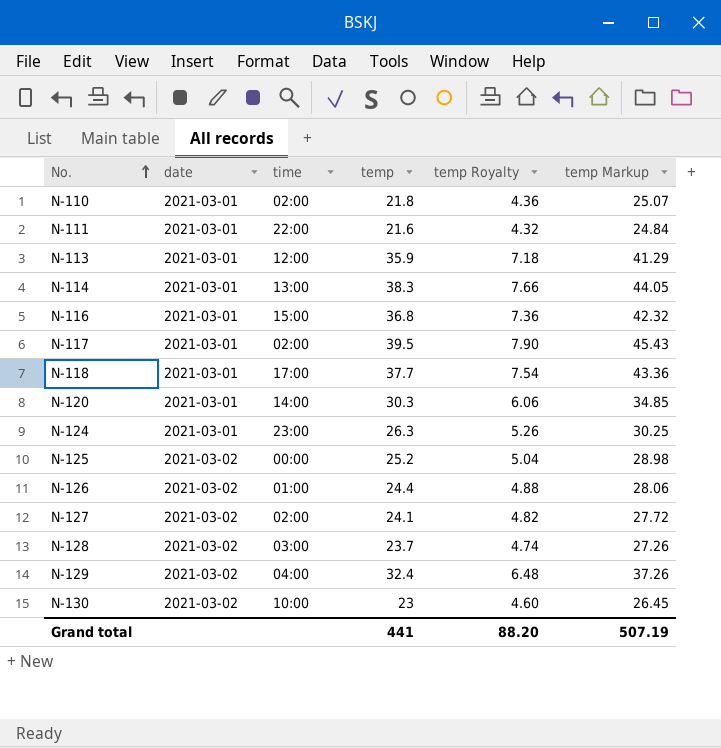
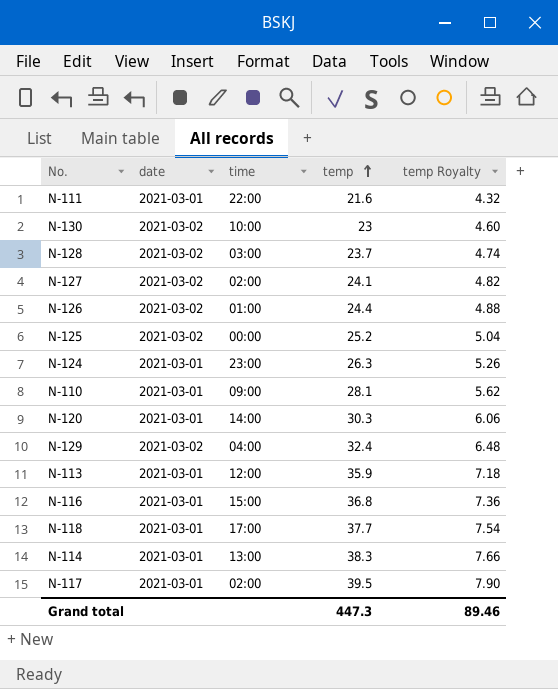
row order: No. ascending -> temp ascending
column temp Markup | formula: [temp] * 1.15 -> none
N-110 | time: 02:00 -> 09:00
N-110 | temp: 21.8 -> 28.1
N-110 | temp Royalty: 4.36 -> 5.62
Grand total | temp: 441 -> 447.3
Grand total | temp Royalty: 88.20 -> 89.46

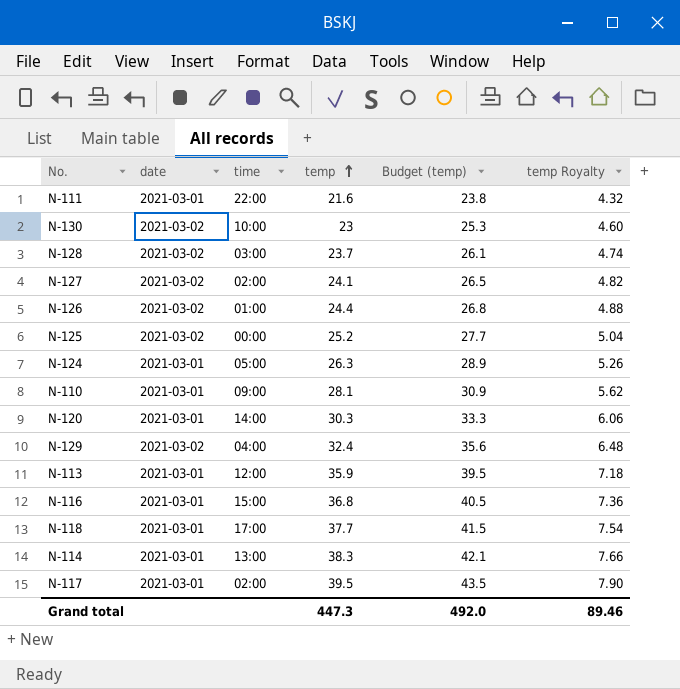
column Budget (temp) | formula: none -> [temp] * 1.1
N-124 | time: 23:00 -> 05:00

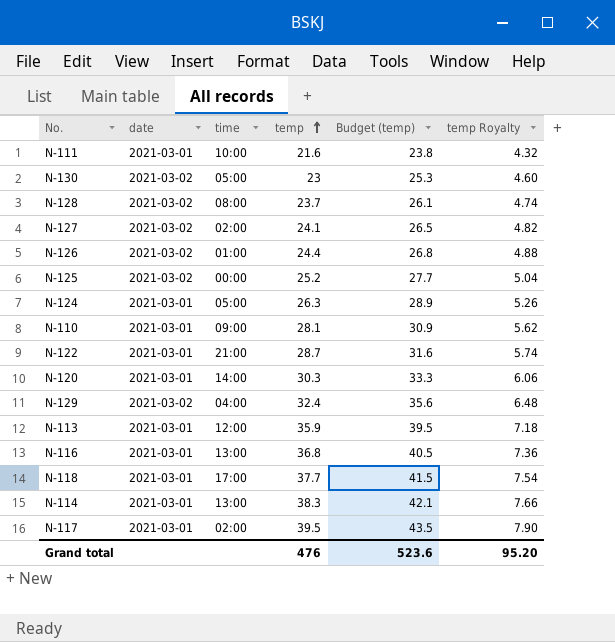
N-111 | time: 22:00 -> 10:00
N-130 | time: 10:00 -> 05:00
N-128 | time: 03:00 -> 08:00
row N-122: none -> 2021-03-01 | 21:00 | 28.7 | 31.6 | 5.74
N-116 | time: 15:00 -> 13:00
Grand total | temp: 447.3 -> 476
Grand total | Budget (temp): 492.0 -> 523.6
Grand total | temp Royalty: 89.46 -> 95.20

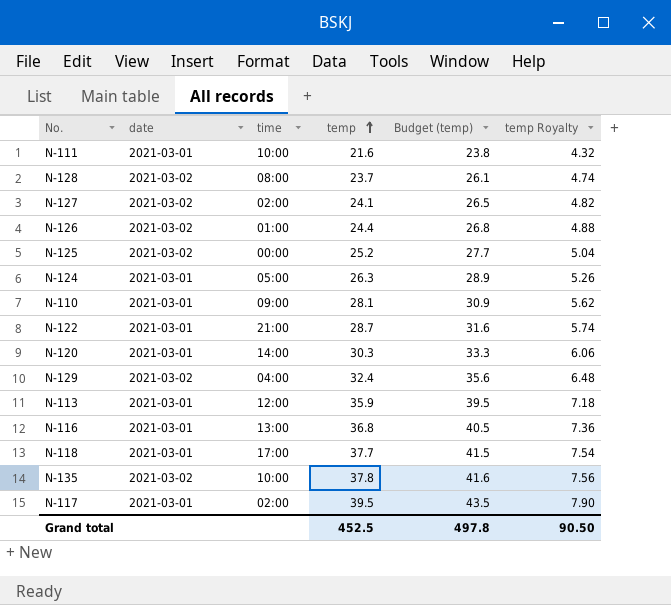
row N-130: 2021-03-02 | 05:00 | 23 | 25.3 | 4.60 -> none
row N-114: 2021-03-01 | 13:00 | 38.3 | 42.1 | 7.66 -> none
row N-135: none -> 2021-03-02 | 10:00 | 37.8 | 41.6 | 7.56
Grand total | temp: 476 -> 452.5
Grand total | Budget (temp): 523.6 -> 497.8
Grand total | temp Royalty: 95.20 -> 90.50

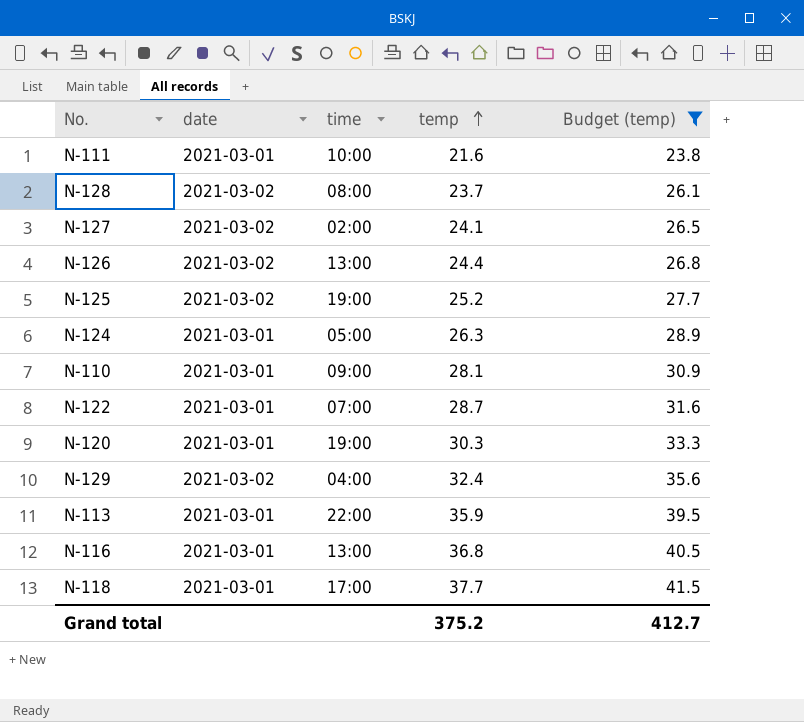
filter: none -> Budget (temp) <= 41.5
column temp Royalty | formula: [temp] * 0.2 -> none
N-126 | time: 01:00 -> 13:00
N-125 | time: 00:00 -> 19:00
N-122 | time: 21:00 -> 07:00
N-120 | time: 14:00 -> 19:00
N-113 | time: 12:00 -> 22:00
Grand total | temp: 452.5 -> 375.2
Grand total | Budget (temp): 497.8 -> 412.7

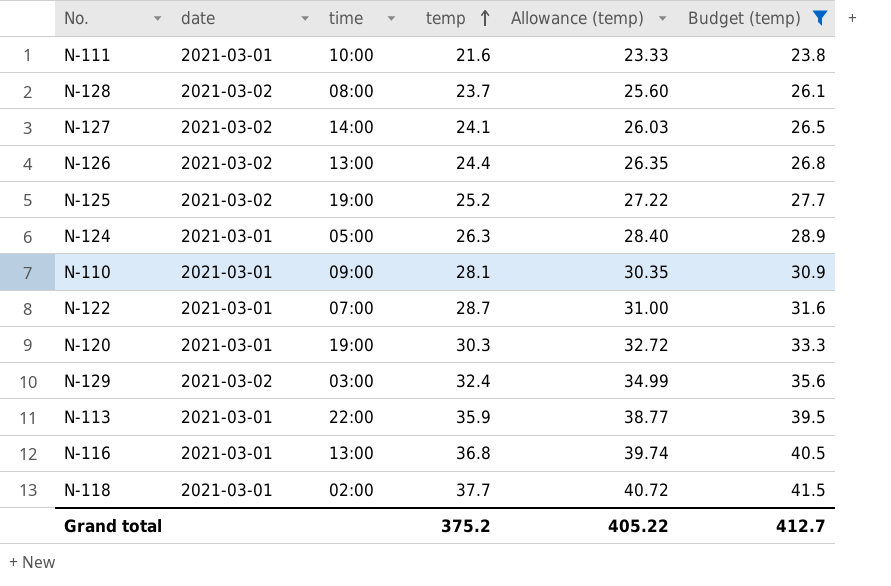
column Allowance (temp) | formula: none -> [temp] * 1.08
N-127 | time: 02:00 -> 14:00
N-129 | time: 04:00 -> 03:00
N-118 | time: 17:00 -> 02:00

